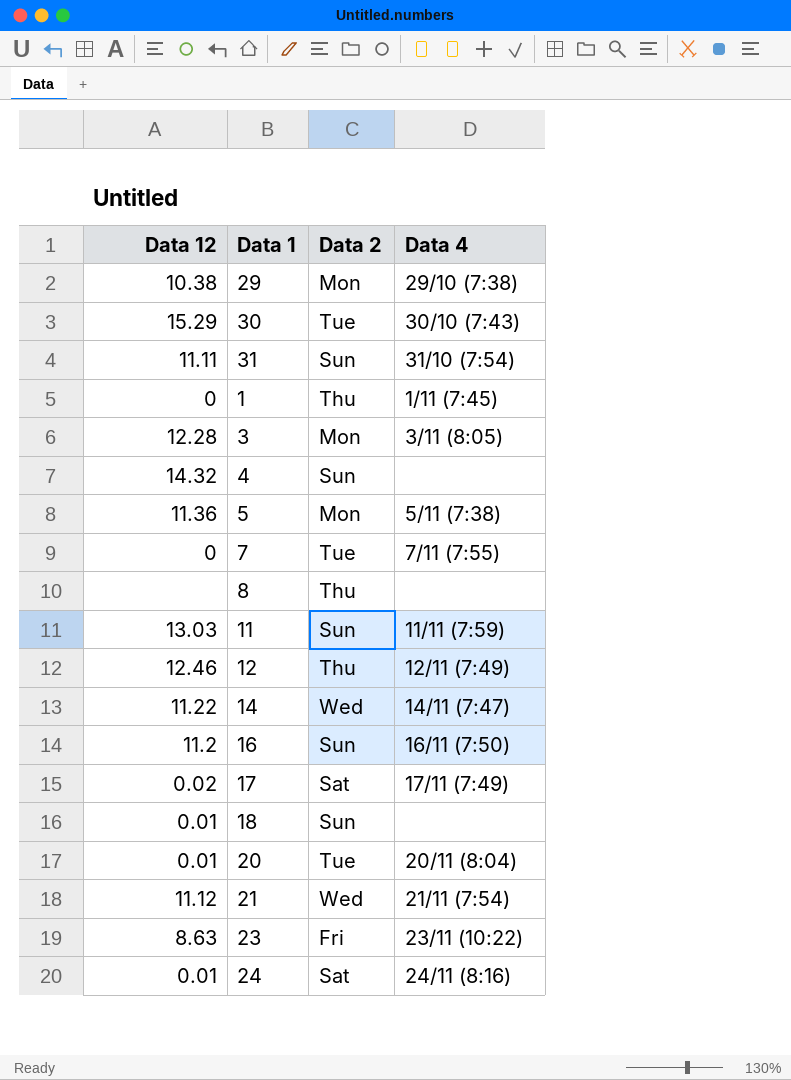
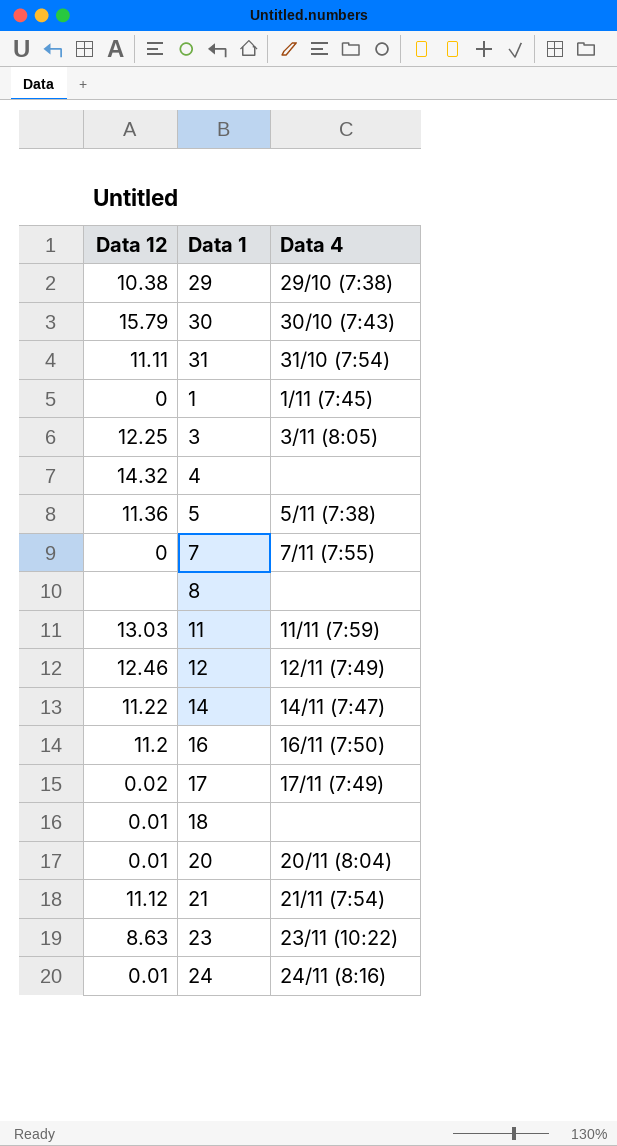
column Data 2 | position: 3 -> none
30 | Data 12: 15.29 -> 15.79
3 | Data 12: 12.28 -> 12.25

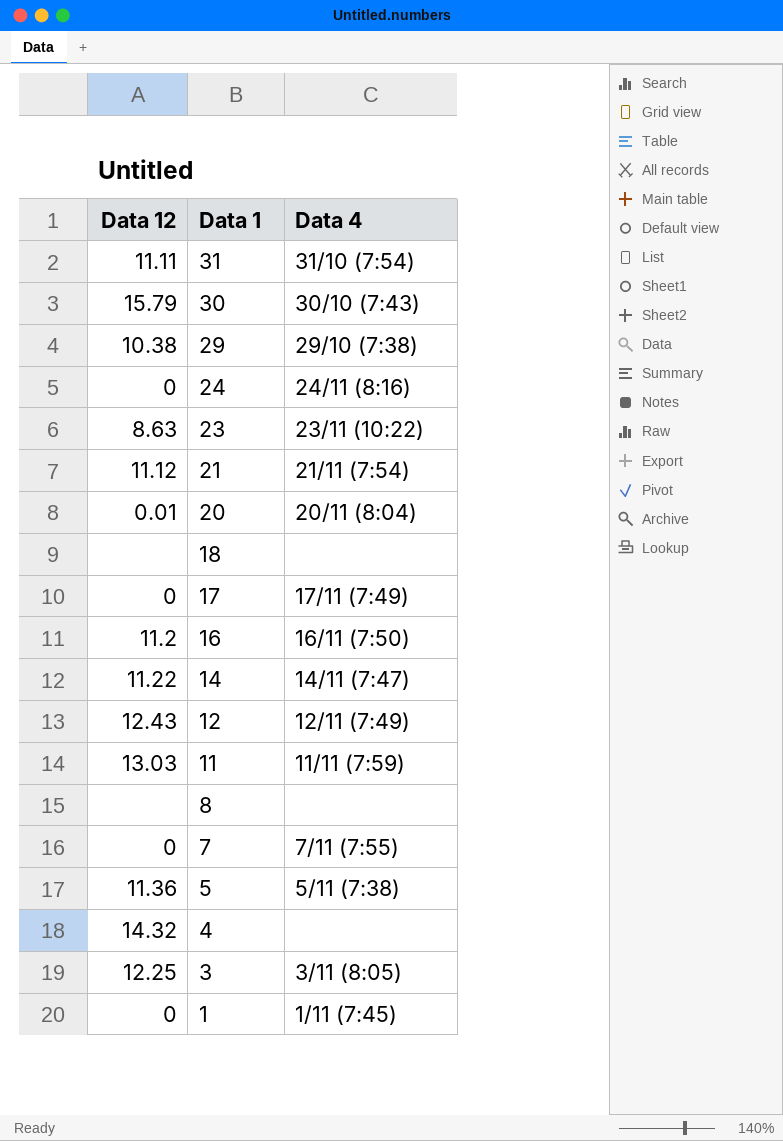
row order: none -> Data 1 descending
24 | Data 12: 0.01 -> 0
18 | Data 12: 0.01 -> none
17 | Data 12: 0.02 -> 0
12 | Data 12: 12.46 -> 12.43

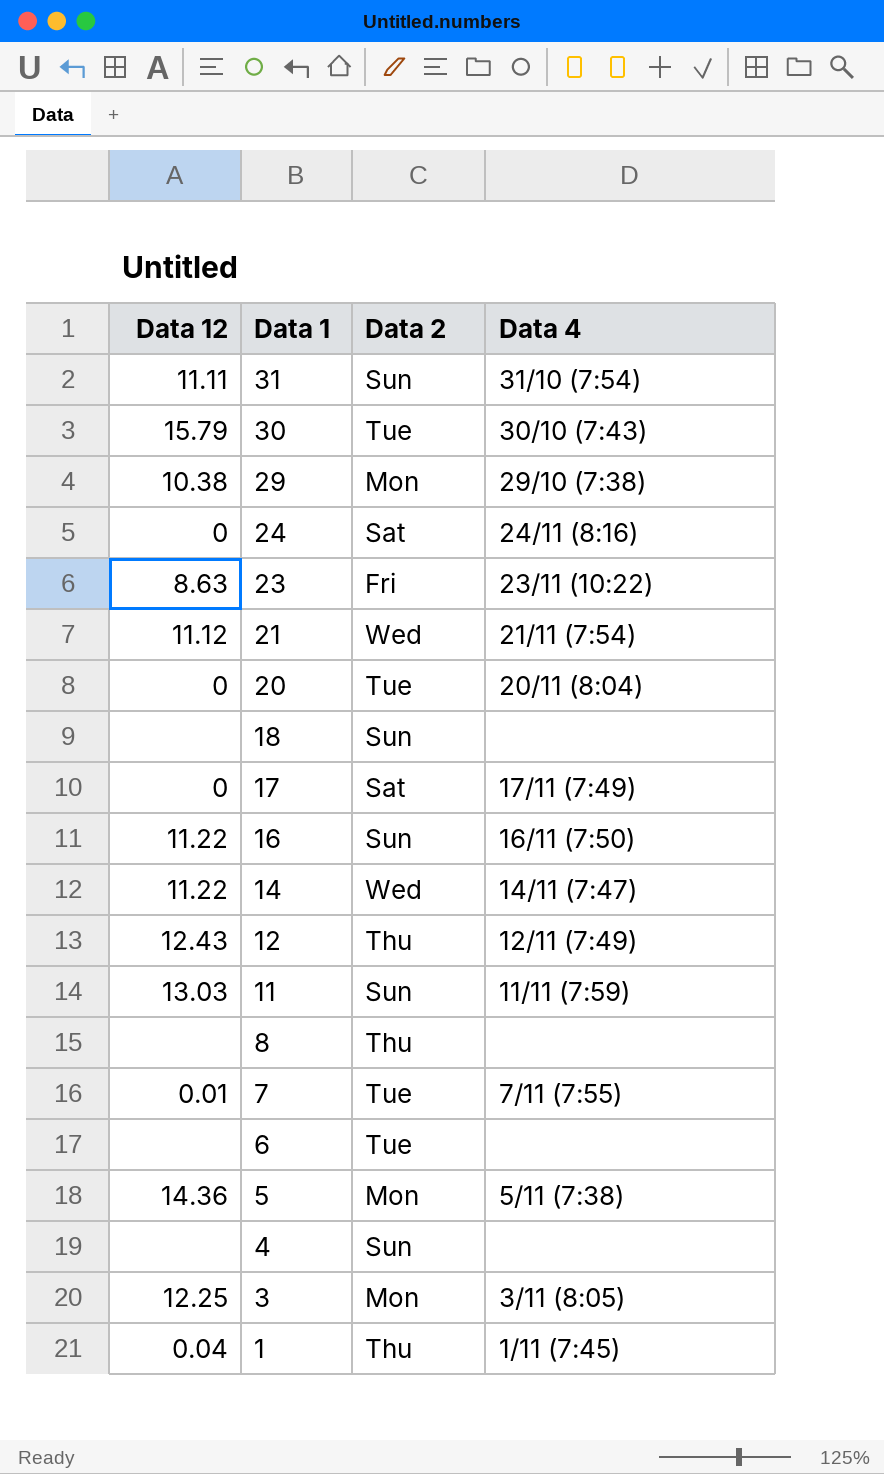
column Data 2 | position: none -> 3
20 | Data 12: 0.01 -> 0
16 | Data 12: 11.2 -> 11.22
7 | Data 12: 0 -> 0.01
row 6: none -> none | Tue | none
5 | Data 12: 11.36 -> 14.36
4 | Data 12: 14.32 -> none
1 | Data 12: 0 -> 0.04

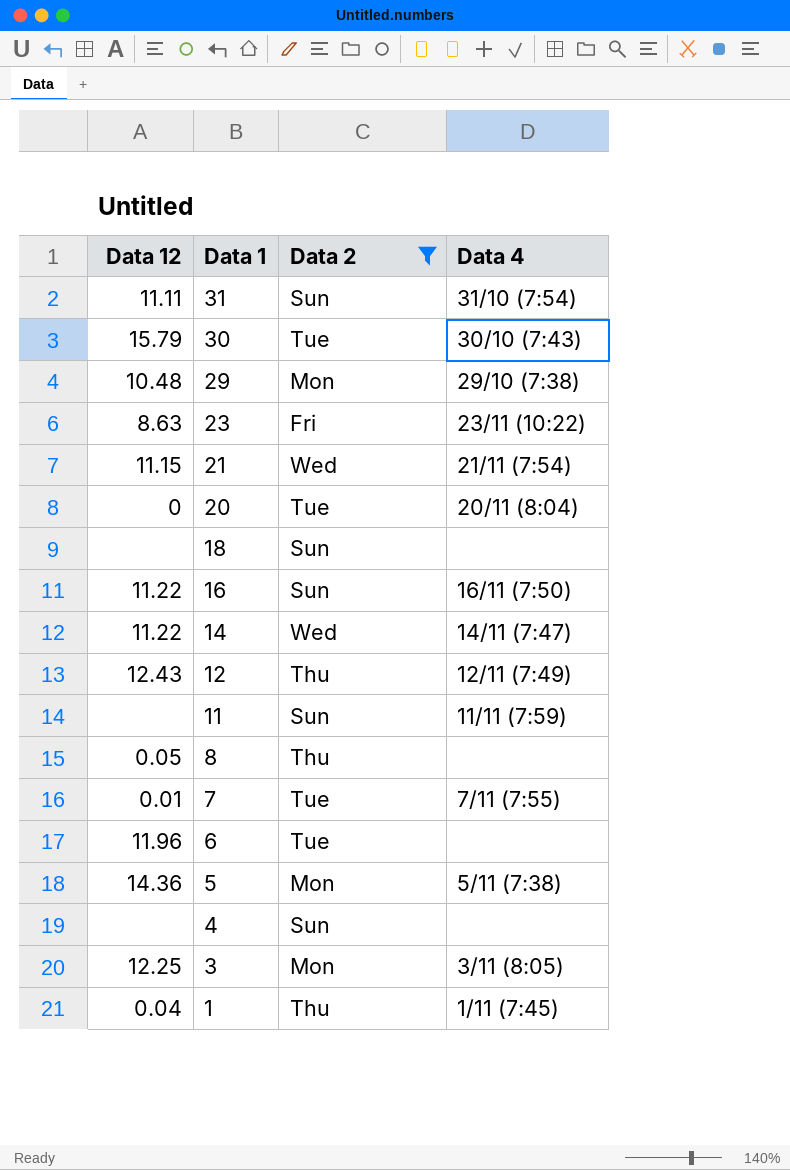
filter: none -> Data 2 != Sat
29 | Data 12: 10.38 -> 10.48
21 | Data 12: 11.12 -> 11.15
11 | Data 12: 13.03 -> none
8 | Data 12: none -> 0.05
6 | Data 12: none -> 11.96

